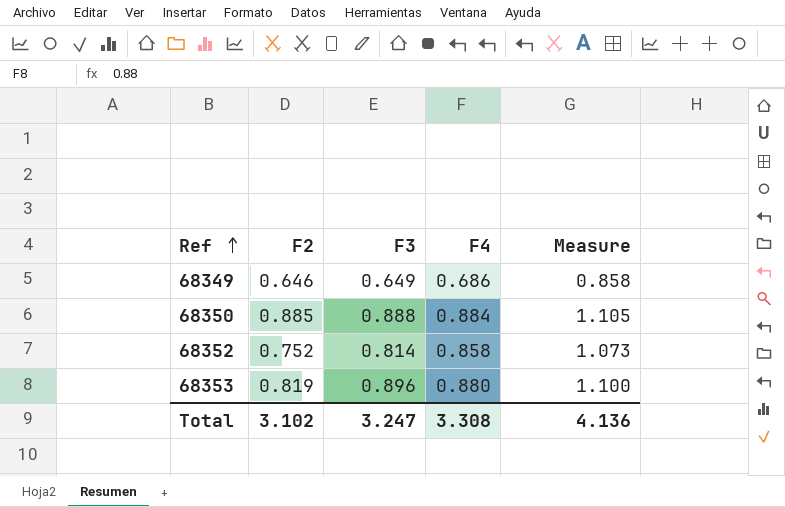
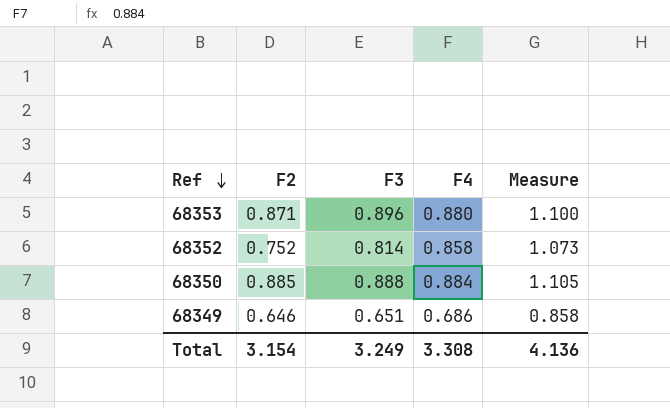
row order: Ref ascending -> Ref descending
68353 | F2: 0.819 -> 0.871
68349 | F3: 0.649 -> 0.651
Total | F2: 3.102 -> 3.154
Total | F3: 3.247 -> 3.249

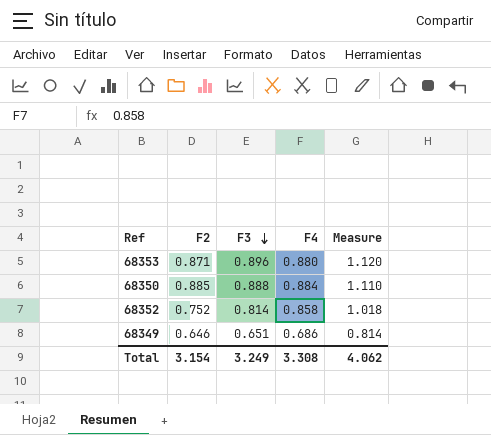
row order: Ref descending -> F3 descending
column Measure | formula: [F4] * 1.25 -> [F3] * 1.25
Total | Measure: 4.136 -> 4.062

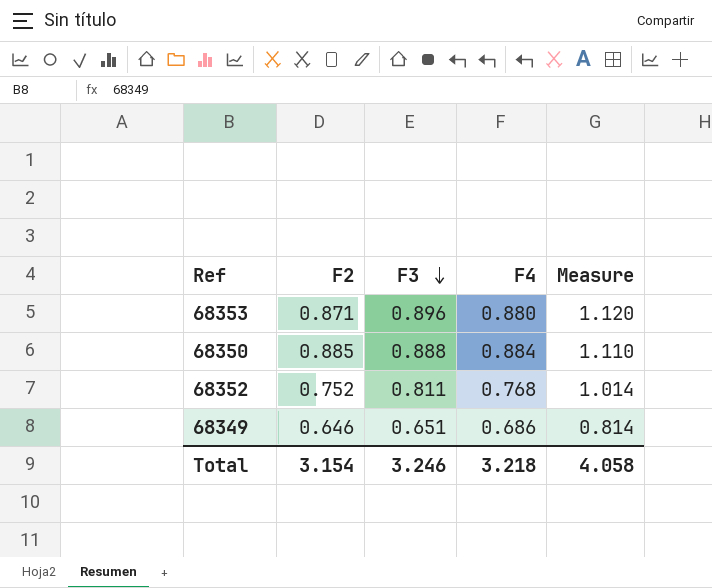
68352 | F3: 0.814 -> 0.811
68352 | F4: 0.858 -> 0.768
68352 | Measure: 1.018 -> 1.014
Total | F3: 3.249 -> 3.246
Total | F4: 3.308 -> 3.218
Total | Measure: 4.062 -> 4.058

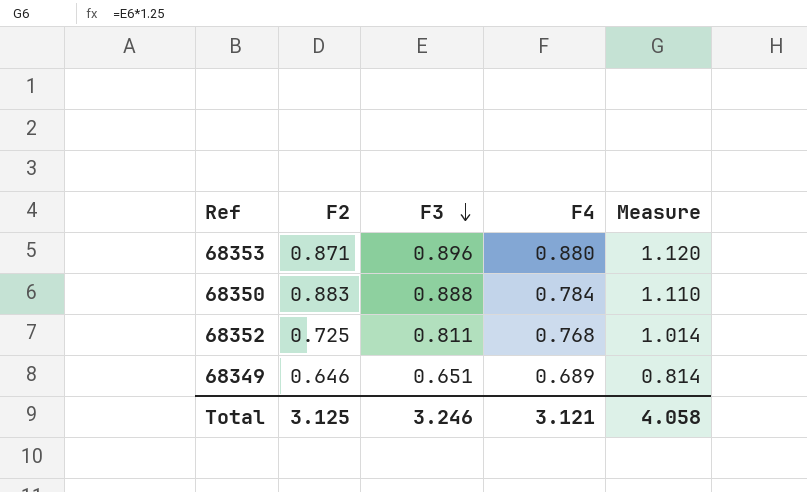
68350 | F2: 0.885 -> 0.883
68350 | F4: 0.884 -> 0.784
68352 | F2: 0.752 -> 0.725
68349 | F4: 0.686 -> 0.689
Total | F2: 3.154 -> 3.125
Total | F4: 3.218 -> 3.121

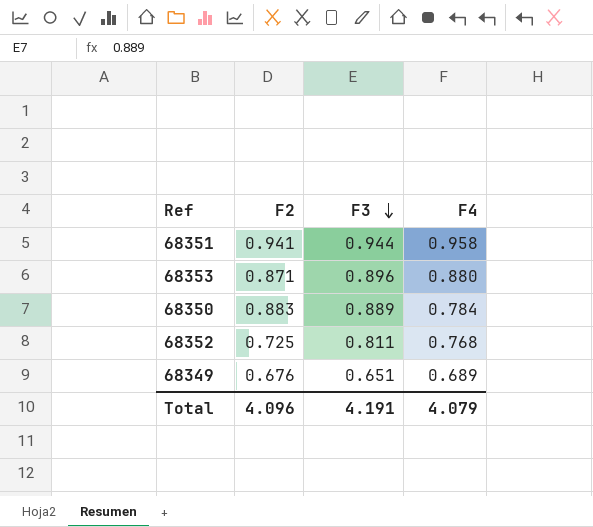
column Measure | formula: [F3] * 1.25 -> none
row 68351: none -> 0.941 | 0.944 | 0.958
68350 | F3: 0.888 -> 0.889
68349 | F2: 0.646 -> 0.676
Total | F2: 3.125 -> 4.096
Total | F3: 3.246 -> 4.191
Total | F4: 3.121 -> 4.079

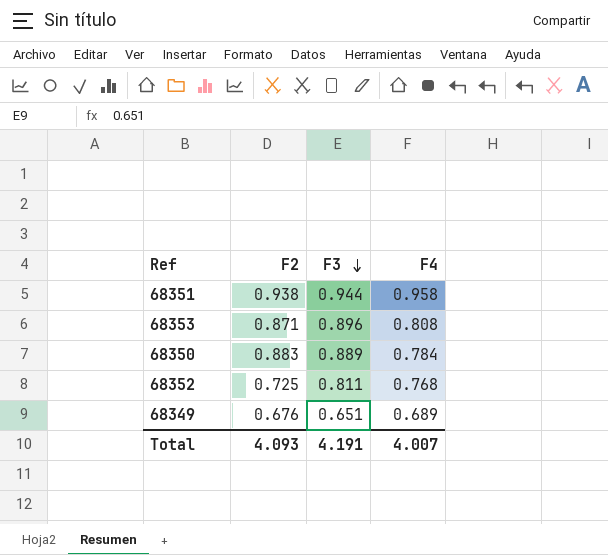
68351 | F2: 0.941 -> 0.938
68353 | F4: 0.880 -> 0.808
Total | F2: 4.096 -> 4.093
Total | F4: 4.079 -> 4.007

